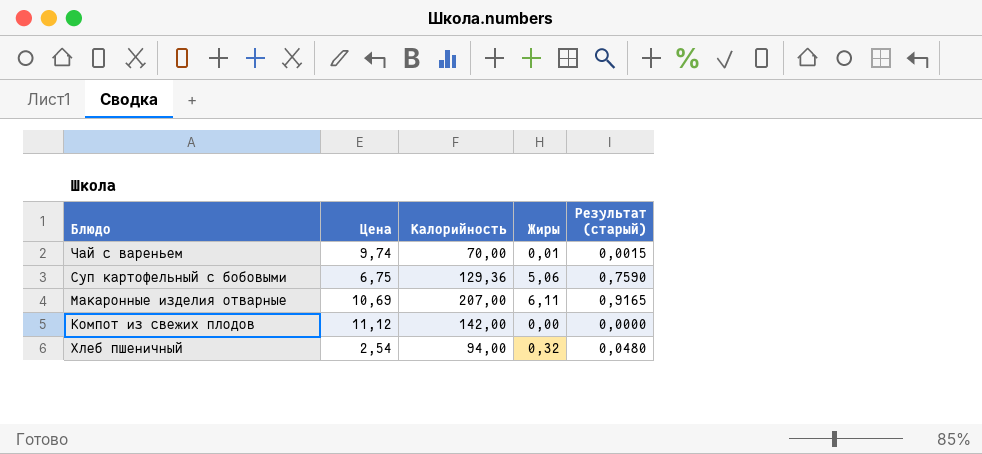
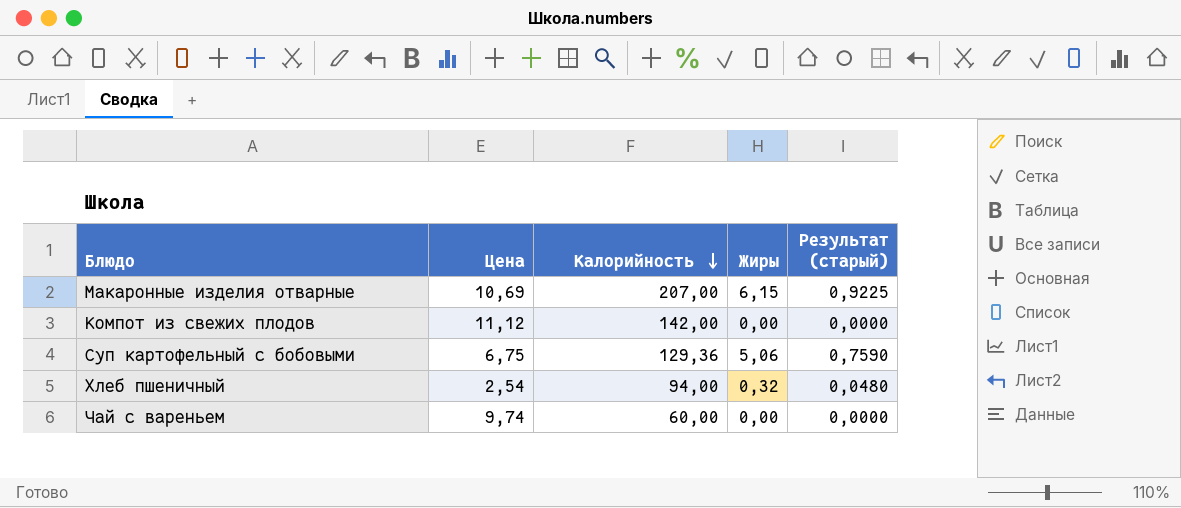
row order: none -> Калорийность descending
Макаронные изделия отварные | Жиры: 6,11 -> 6,15
Макаронные изделия отварные | Результат (старый): 0,9165 -> 0,9225
Чай с вареньем | Калорийность: 70,00 -> 60,00
Чай с вареньем | Жиры: 0,01 -> 0,00
Чай с вареньем | Результат (старый): 0,0015 -> 0,0000

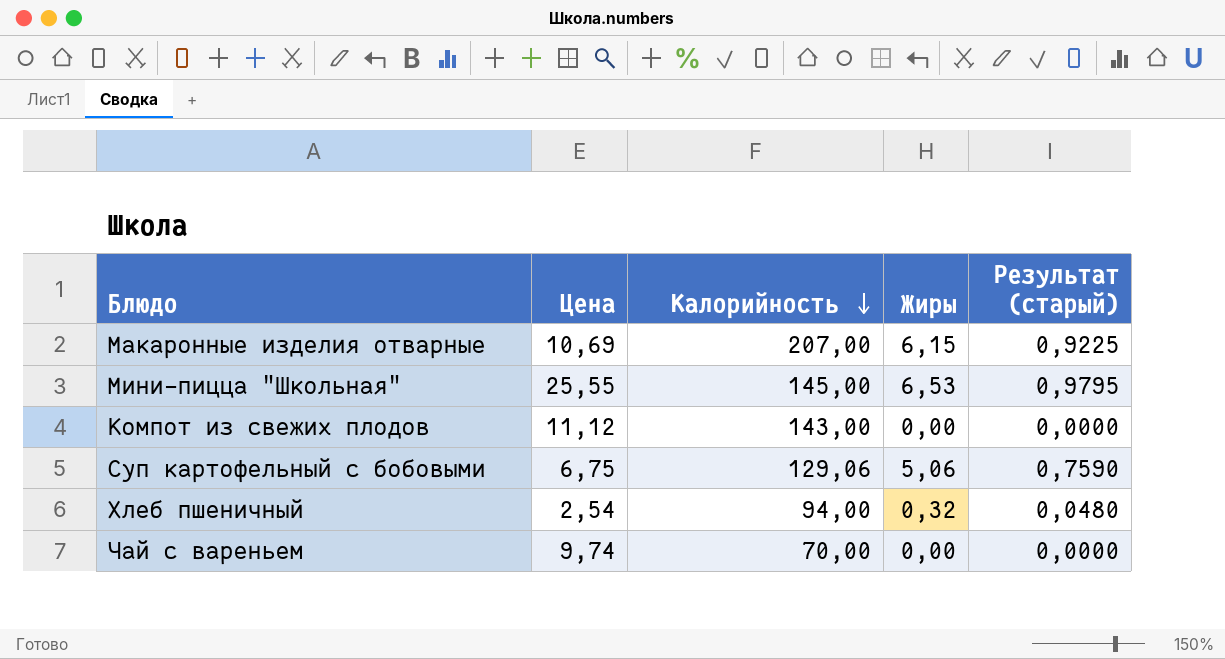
row Мини-пицца "Школьная": none -> 25,55 | 145,00 | 6,53 | 0,9795
Компот из свежих плодов | Калорийность: 142,00 -> 143,00
Суп картофельный с бобовыми | Калорийность: 129,36 -> 129,06
Чай с вареньем | Калорийность: 60,00 -> 70,00

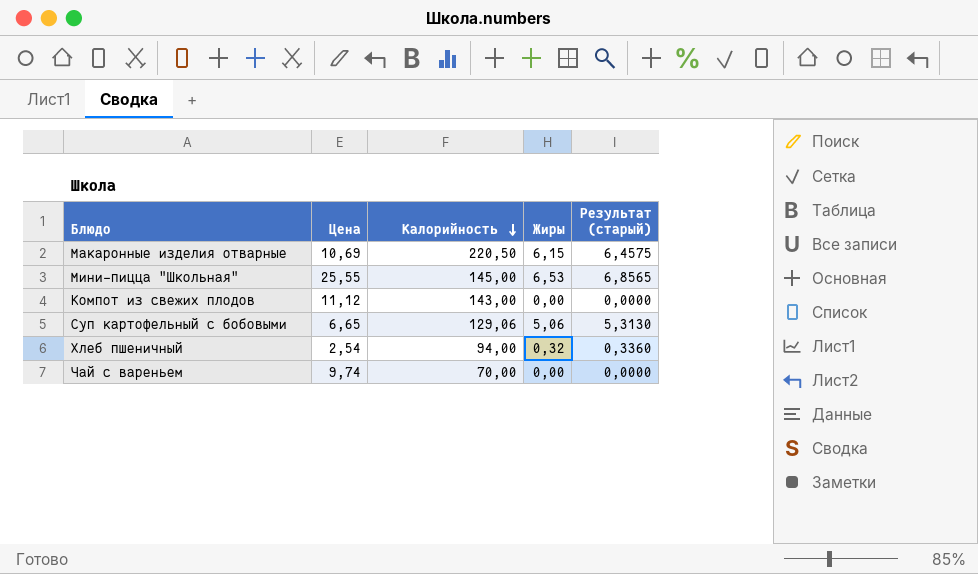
column Результат (старый) | formula: [Жиры] * 0,15 -> [Жиры] * 1,05
Макаронные изделия отварные | Калорийность: 207,00 -> 220,50
Суп картофельный с бобовыми | Цена: 6,75 -> 6,65

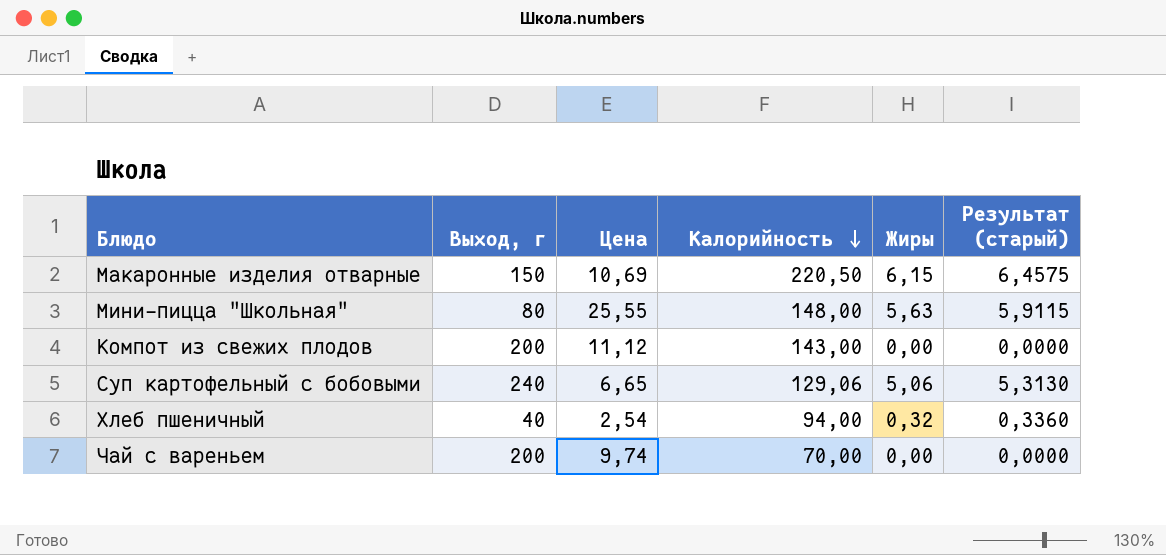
column Выход, г | position: none -> 2
Мини-пицца "Школьная" | Калорийность: 145,00 -> 148,00
Мини-пицца "Школьная" | Жиры: 6,53 -> 5,63
Мини-пицца "Школьная" | Результат (старый): 6,8565 -> 5,9115

